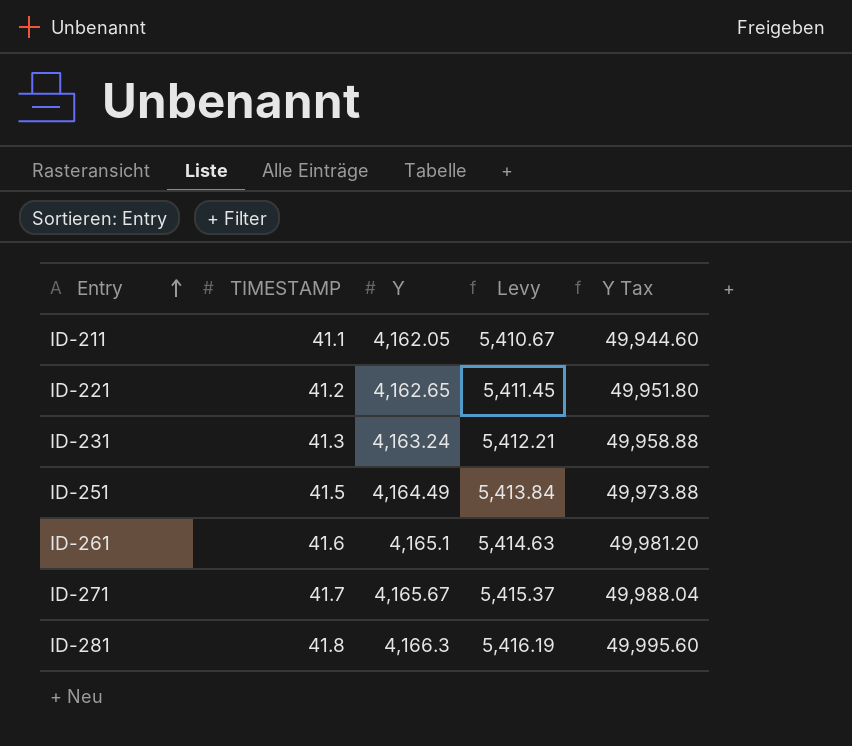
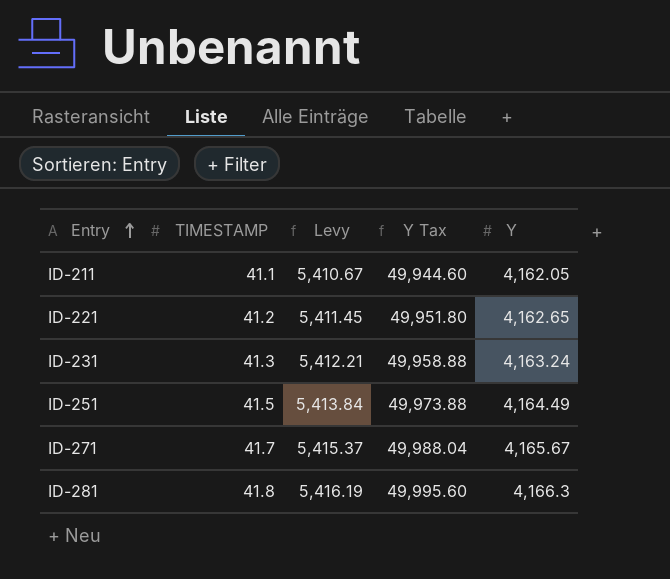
column Y | position: 3 -> 5
row ID-261: 41.6 | 4,165.1 | 5,414.63 | 49,981.20 -> none

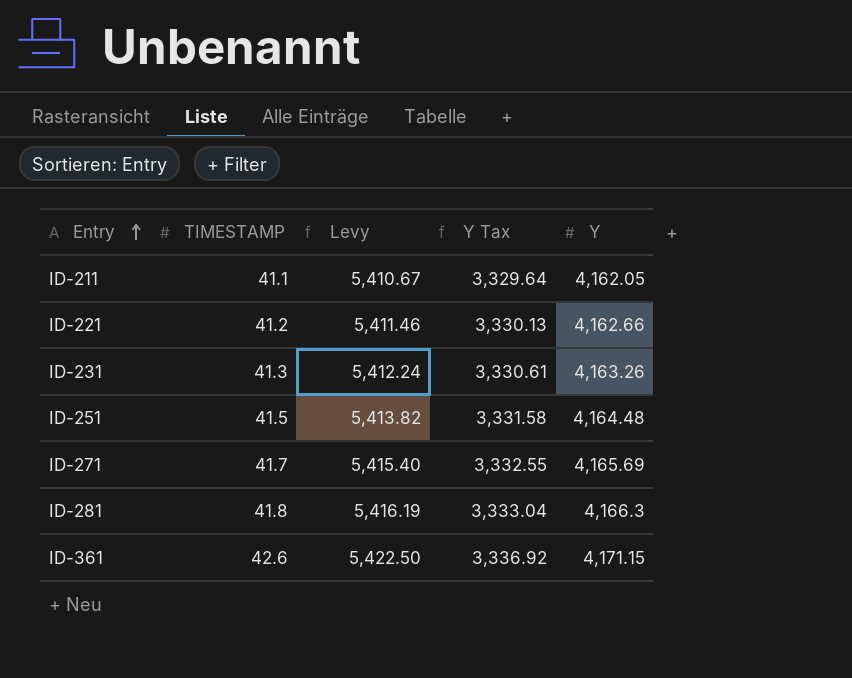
column Y Tax | formula: [Y] * 12 -> [Y] * 0.8
ID-221 | Levy: 5,411.45 -> 5,411.46
ID-221 | Y: 4,162.65 -> 4,162.66
ID-231 | Levy: 5,412.21 -> 5,412.24
ID-231 | Y: 4,163.24 -> 4,163.26
ID-251 | Levy: 5,413.84 -> 5,413.82
ID-251 | Y: 4,164.49 -> 4,164.48
ID-271 | Levy: 5,415.37 -> 5,415.40
ID-271 | Y: 4,165.67 -> 4,165.69
row ID-361: none -> 42.6 | 5,422.50 | 3,336.92 | 4,171.15

